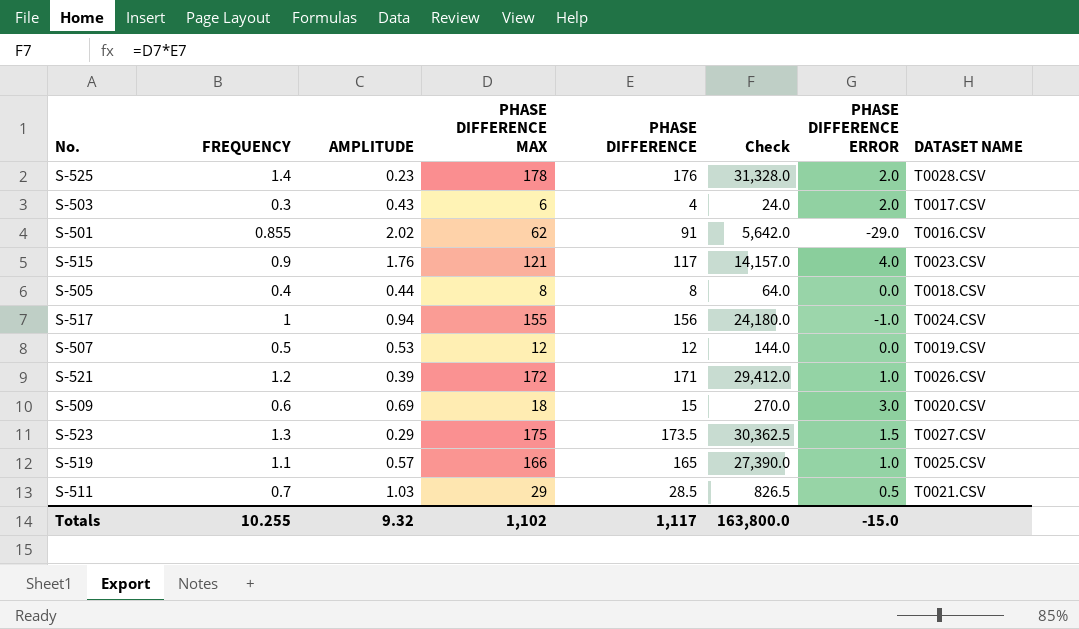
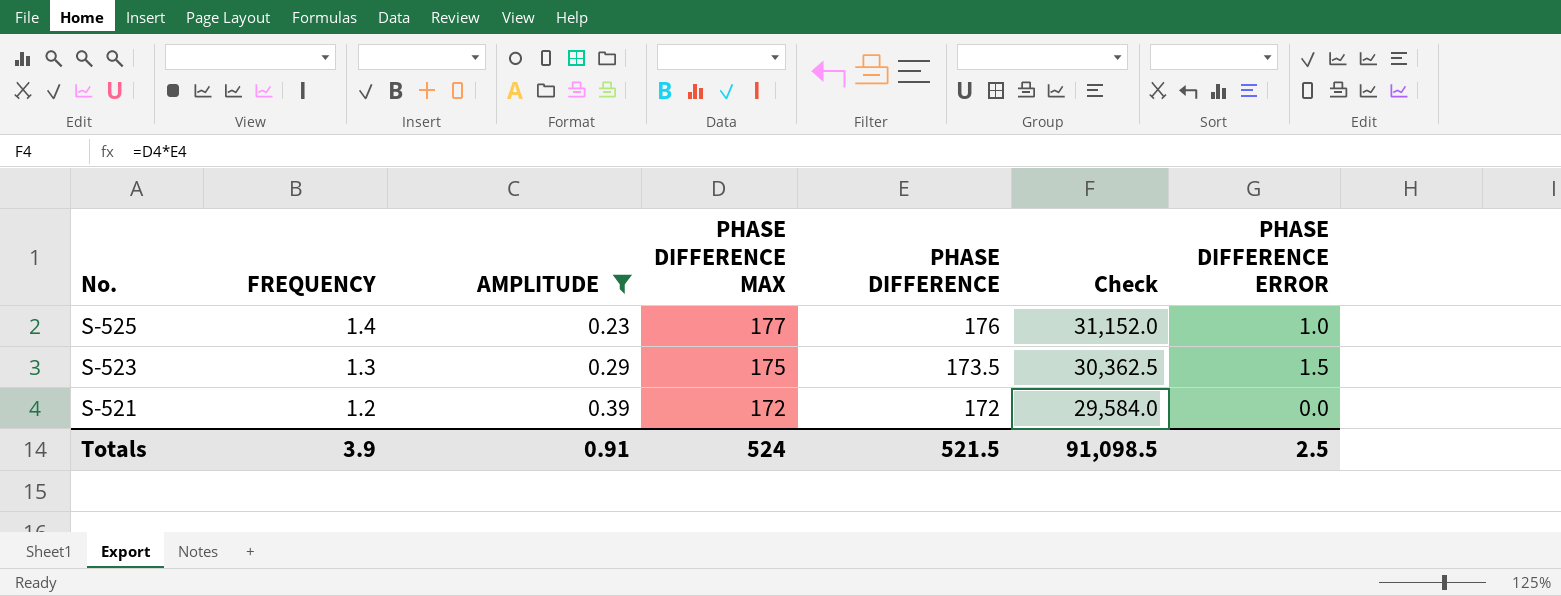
filter: none -> AMPLITUDE <= 0.39
row order: none -> No. descending
column DATASET NAME | position: 8 -> none
S-525 | PHASE DIFFERENCE MAX: 178 -> 177
S-525 | Check: 31,328.0 -> 31,152.0
S-525 | PHASE DIFFERENCE ERROR: 2.0 -> 1.0
S-521 | PHASE DIFFERENCE: 171 -> 172
S-521 | Check: 29,412.0 -> 29,584.0
S-521 | PHASE DIFFERENCE ERROR: 1.0 -> 0.0
Totals | FREQUENCY: 10.255 -> 3.9
Totals | AMPLITUDE: 9.32 -> 0.91
Totals | PHASE DIFFERENCE MAX: 1,102 -> 524
Totals | PHASE DIFFERENCE: 1,117 -> 521.5
Totals | Check: 163,800.0 -> 91,098.5
Totals | PHASE DIFFERENCE ERROR: -15.0 -> 2.5

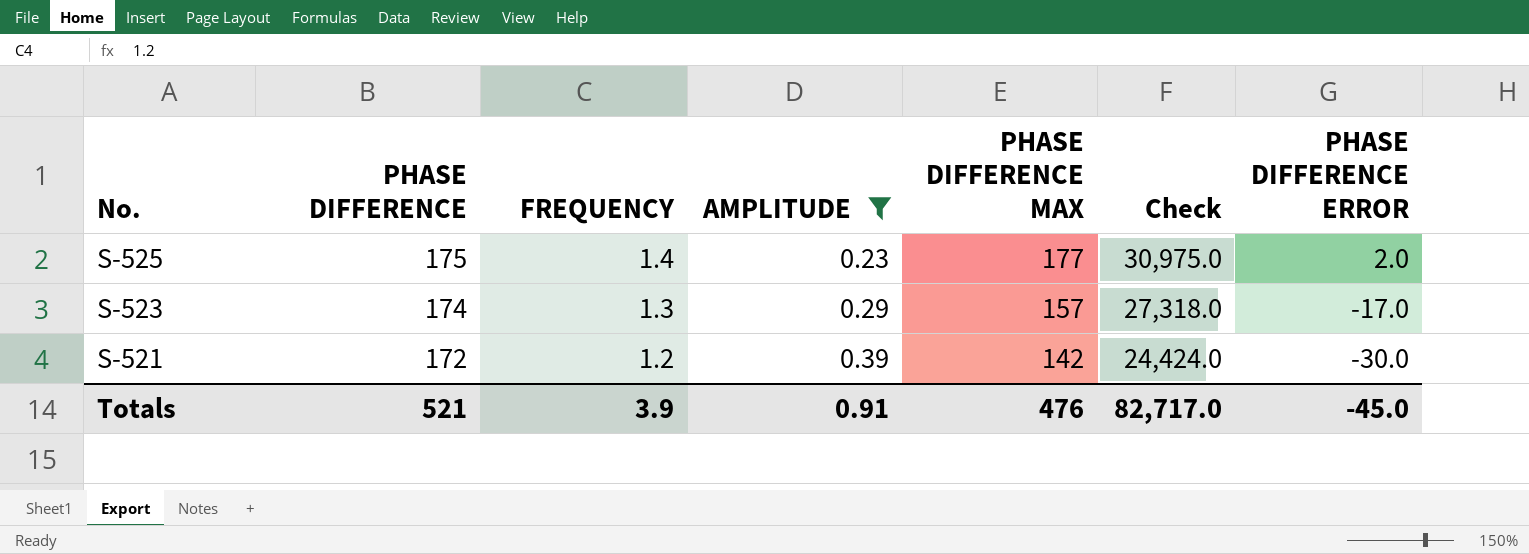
column PHASE DIFFERENCE | position: 5 -> 2
S-525 | PHASE DIFFERENCE: 176 -> 175
S-525 | Check: 31,152.0 -> 30,975.0
S-525 | PHASE DIFFERENCE ERROR: 1.0 -> 2.0
S-523 | PHASE DIFFERENCE: 173.5 -> 174
S-523 | PHASE DIFFERENCE MAX: 175 -> 157
S-523 | Check: 30,362.5 -> 27,318.0
S-523 | PHASE DIFFERENCE ERROR: 1.5 -> -17.0
S-521 | PHASE DIFFERENCE MAX: 172 -> 142
S-521 | Check: 29,584.0 -> 24,424.0
S-521 | PHASE DIFFERENCE ERROR: 0.0 -> -30.0
Totals | PHASE DIFFERENCE: 521.5 -> 521
Totals | PHASE DIFFERENCE MAX: 524 -> 476
Totals | Check: 91,098.5 -> 82,717.0
Totals | PHASE DIFFERENCE ERROR: 2.5 -> -45.0

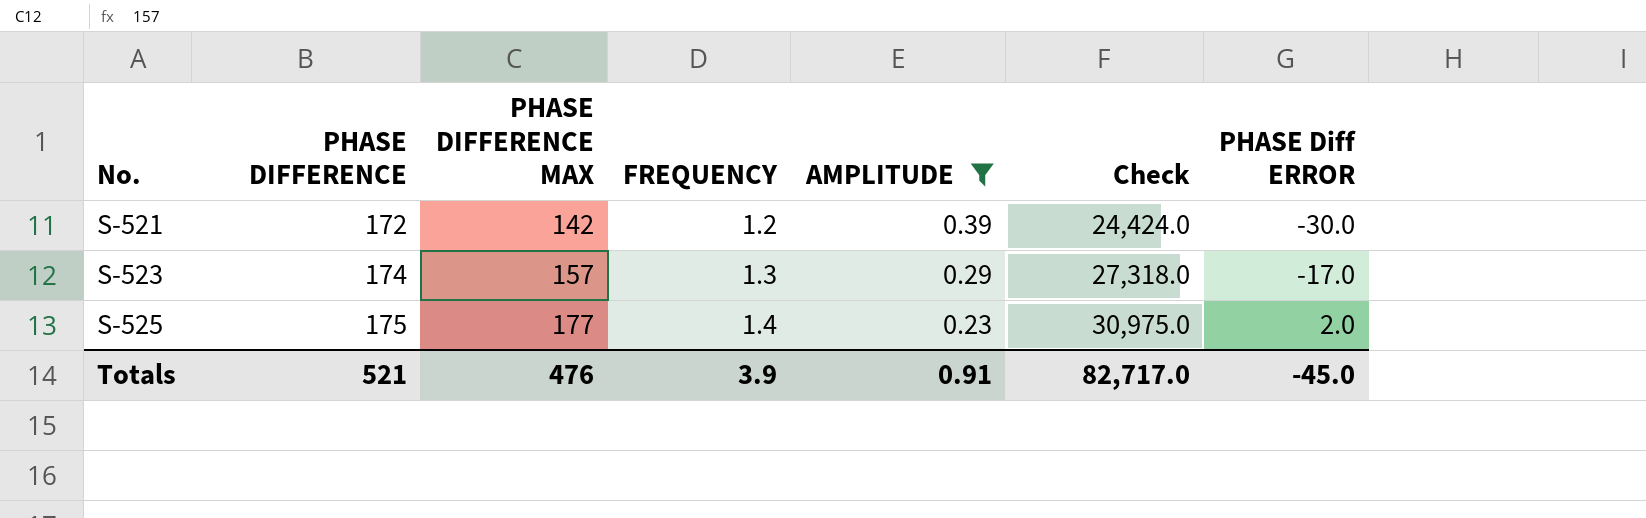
row order: No. descending -> No. ascending
column PHASE DIFFERENCE MAX | position: 5 -> 3
column name: PHASE DIFFERENCE ERROR -> PHASE Diff ERROR

